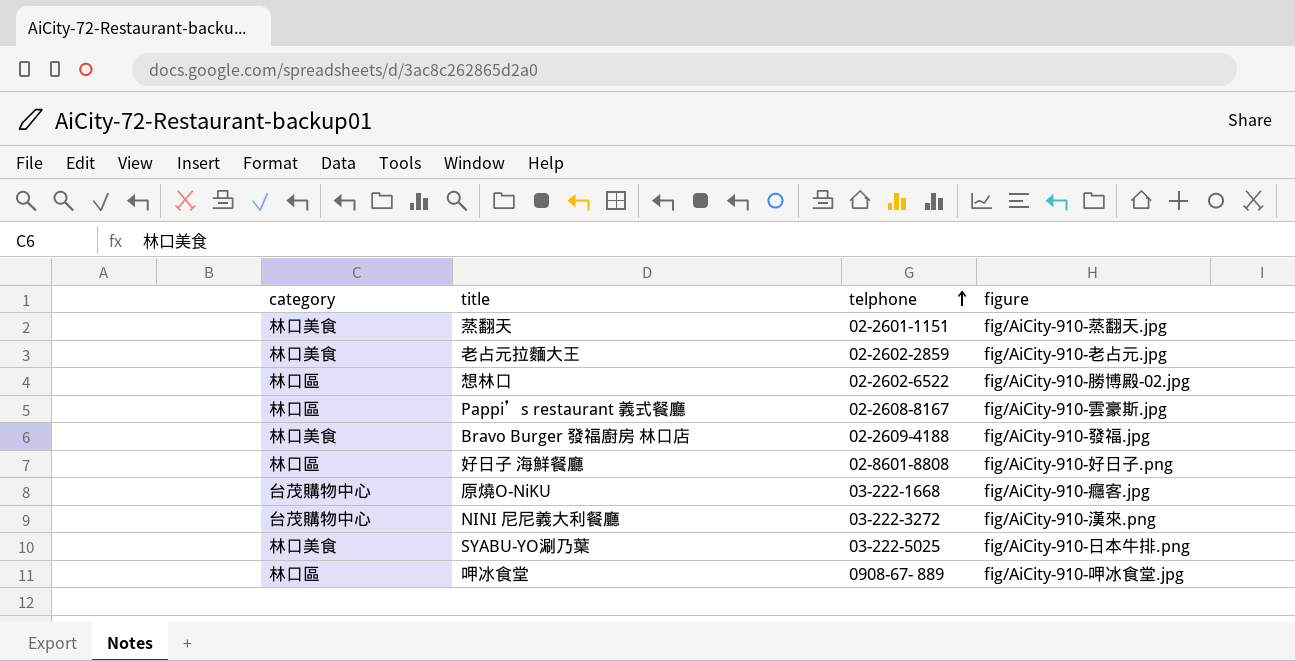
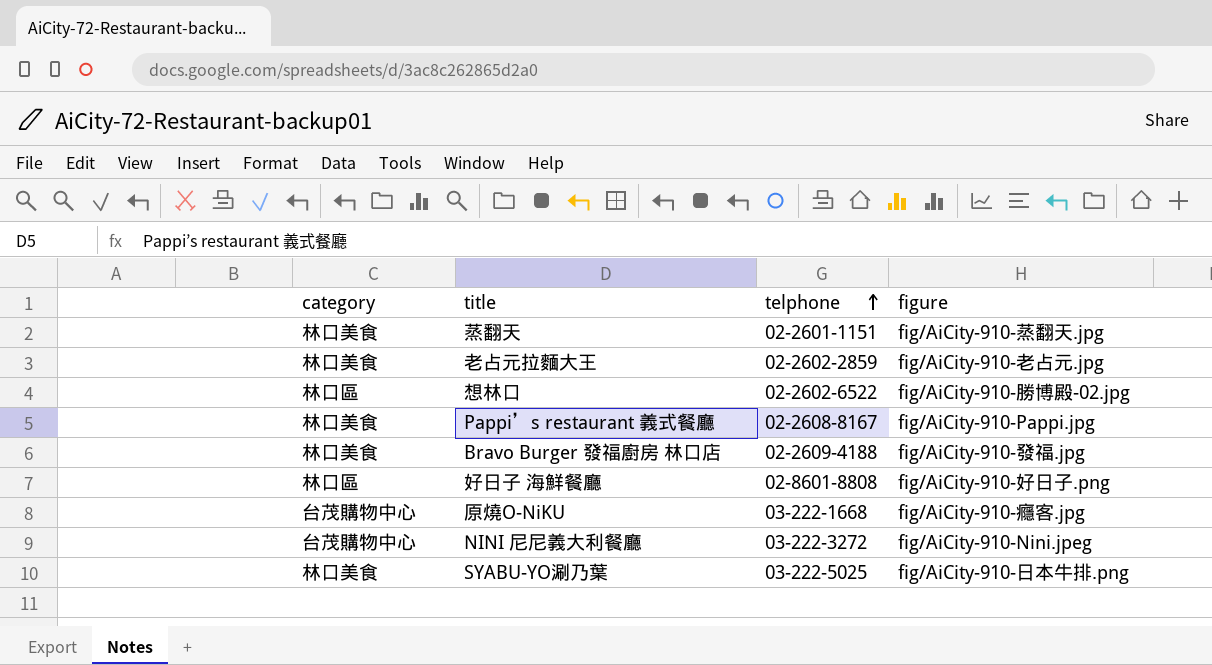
row 呷冰食堂: 林口區 | 0908-67- 889 | fig/AiCity-910-呷冰食堂.jpg -> none
Pappi’s restaurant 義式餐廳 | category: 林口區 -> 林口美食
Pappi’s restaurant 義式餐廳 | figure: fig/AiCity-910-雲豪斯.jpg -> fig/AiCity-910-Pappi.jpg
NINI 尼尼義大利餐廳 | figure: fig/AiCity-910-漢來.png -> fig/AiCity-910-Nini.jpeg

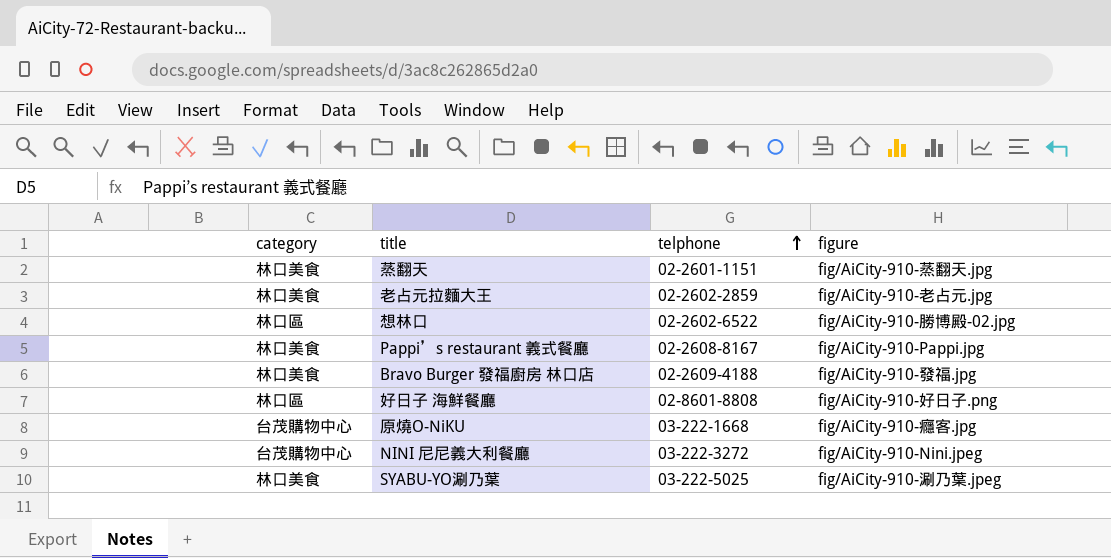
SYABU-YO涮乃葉 | figure: fig/AiCity-910-日本牛排.png -> fig/AiCity-910-涮乃葉.jpeg

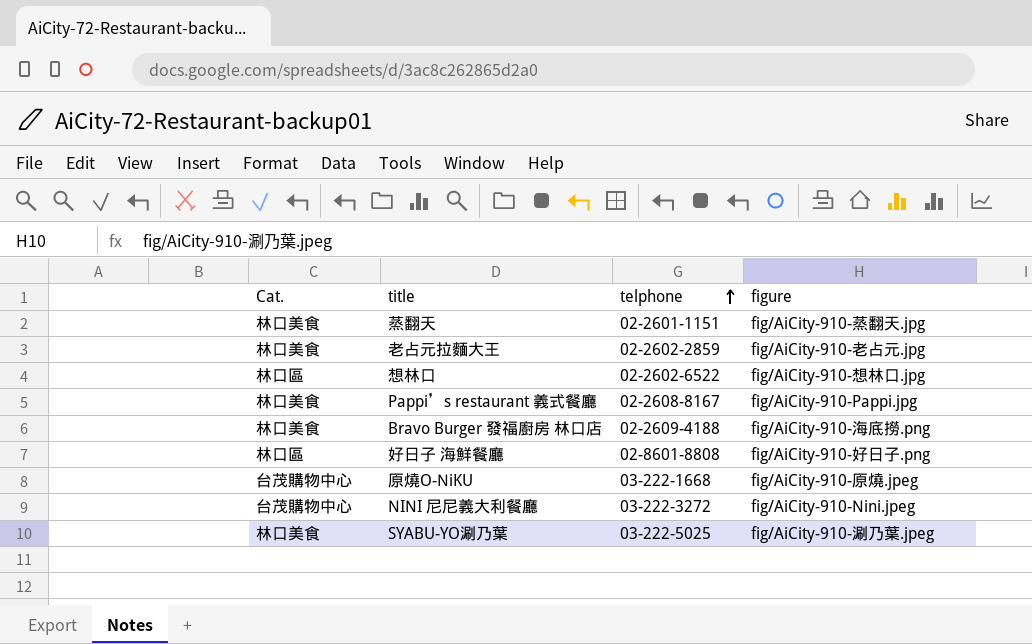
column name: category -> Cat.
想林口 | figure: fig/AiCity-910-勝博殿-02.jpg -> fig/AiCity-910-想林口.jpg
Bravo Burger 發福廚房 林口店 | figure: fig/AiCity-910-發福.jpg -> fig/AiCity-910-海底撈.png
原燒O-NiKU | figure: fig/AiCity-910-癮客.jpg -> fig/AiCity-910-原燒.jpeg

